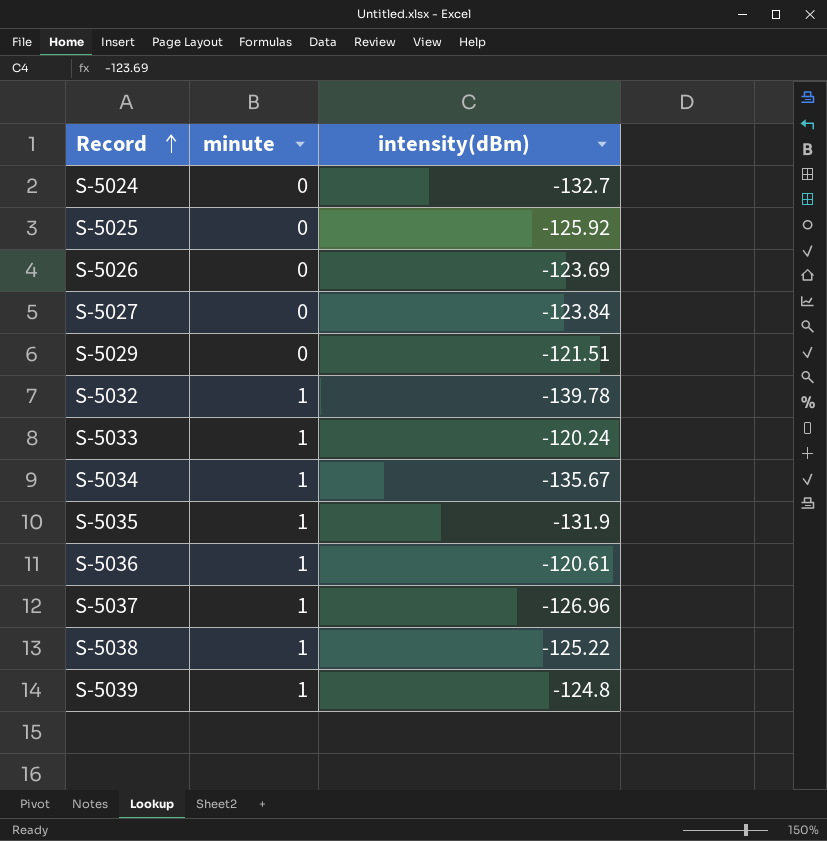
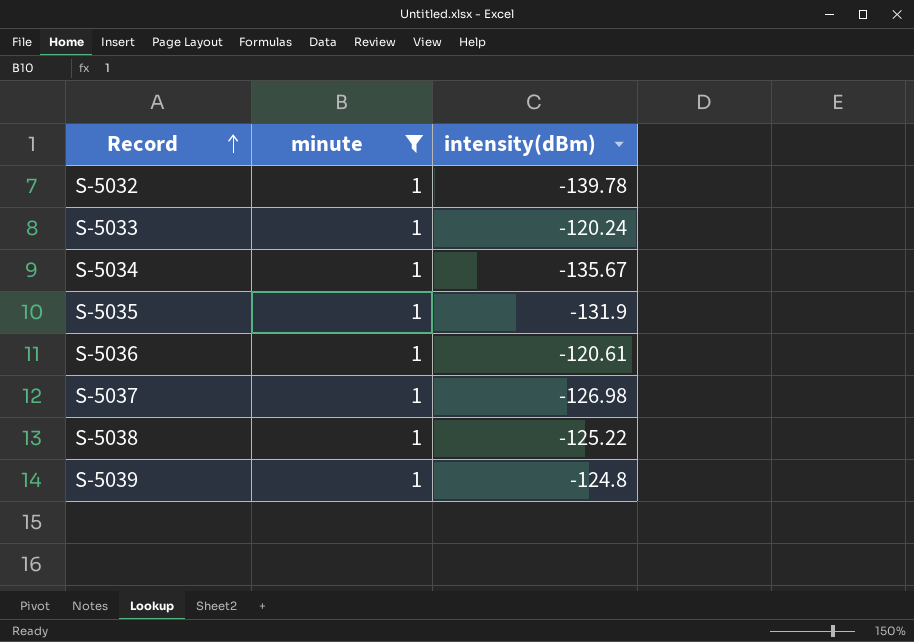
filter: none -> minute = 1
S-5037 | intensity(dBm): -126.96 -> -126.98

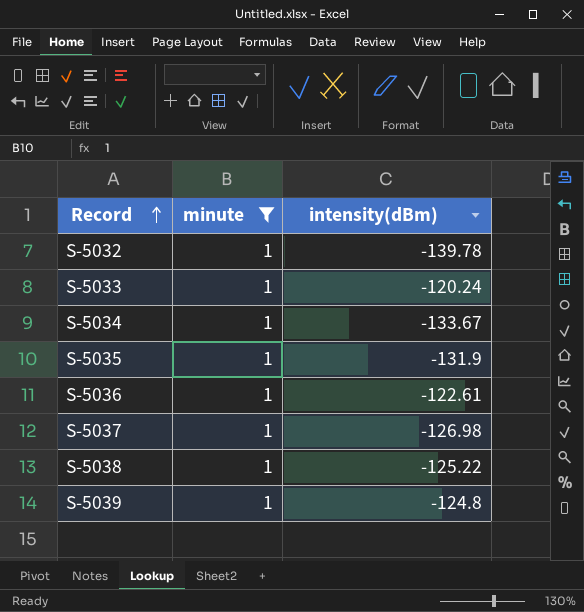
S-5034 | intensity(dBm): -135.67 -> -133.67
S-5036 | intensity(dBm): -120.61 -> -122.61

